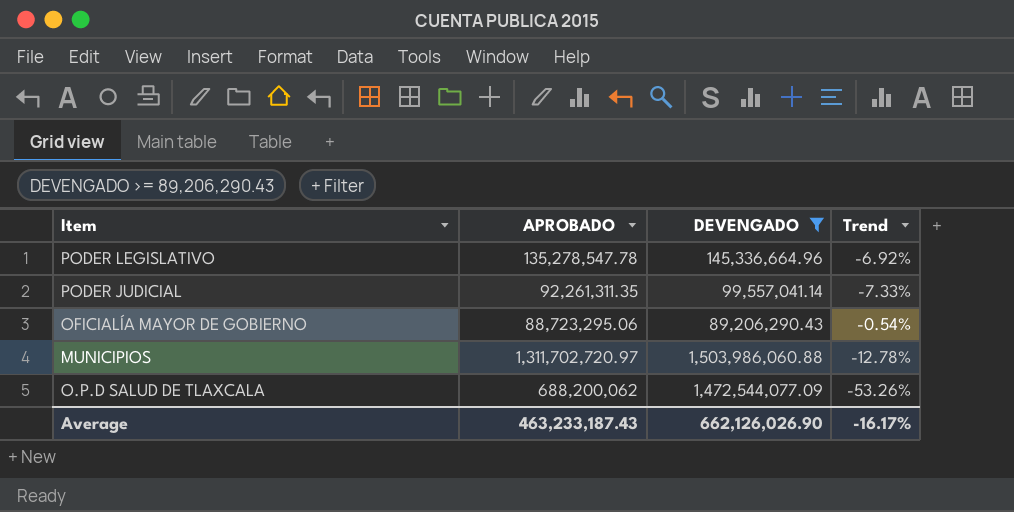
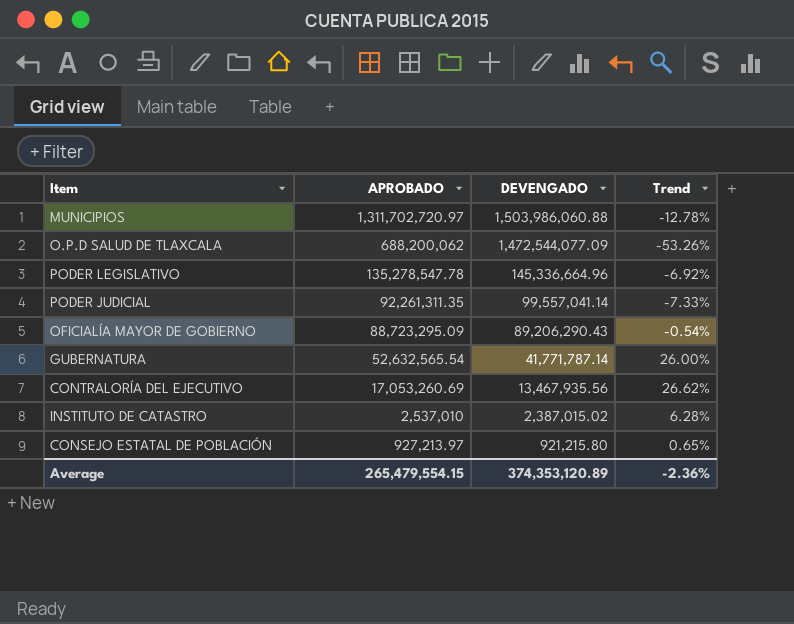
filter: DEVENGADO >= 89,206,290.43 -> none
row order: none -> APROBADO descending
OFICIALÍA MAYOR DE GOBIERNO | APROBADO: 88,723,295.06 -> 88,723,295.09
Average | APROBADO: 463,233,187.43 -> 265,479,554.15
Average | DEVENGADO: 662,126,026.90 -> 374,353,120.89
Average | Trend: -16.17% -> -2.36%

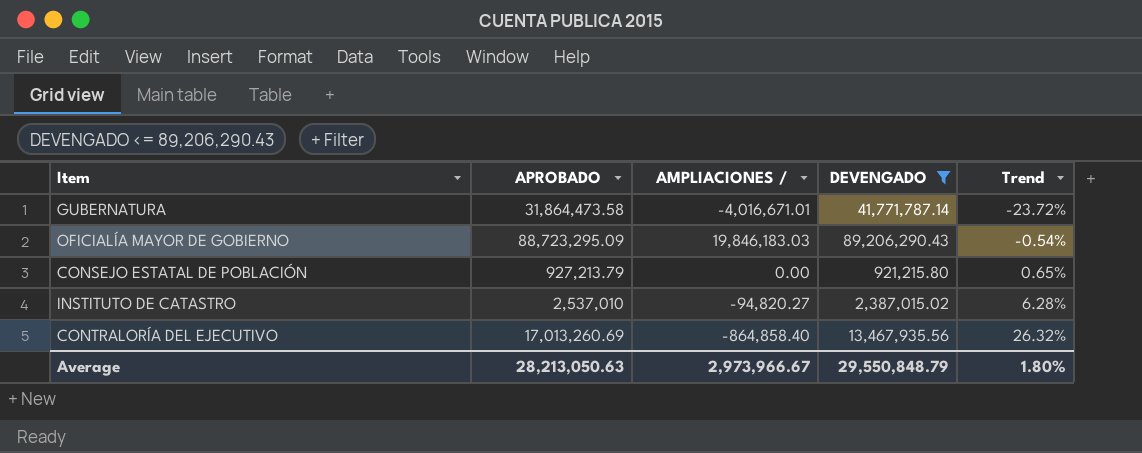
filter: none -> DEVENGADO <= 89,206,290.43
row order: APROBADO descending -> Trend ascending
column AMPLIACIONES / | position: none -> 3
GUBERNATURA | APROBADO: 52,632,565.54 -> 31,864,473.58
GUBERNATURA | Trend: 26.00% -> -23.72%
CONSEJO ESTATAL DE POBLACIÓN | APROBADO: 927,213.97 -> 927,213.79
CONTRALORÍA DEL EJECUTIVO | APROBADO: 17,053,260.69 -> 17,013,260.69
CONTRALORÍA DEL EJECUTIVO | Trend: 26.62% -> 26.32%
Average | APROBADO: 265,479,554.15 -> 28,213,050.63
Average | DEVENGADO: 374,353,120.89 -> 29,550,848.79
Average | Trend: -2.36% -> 1.80%

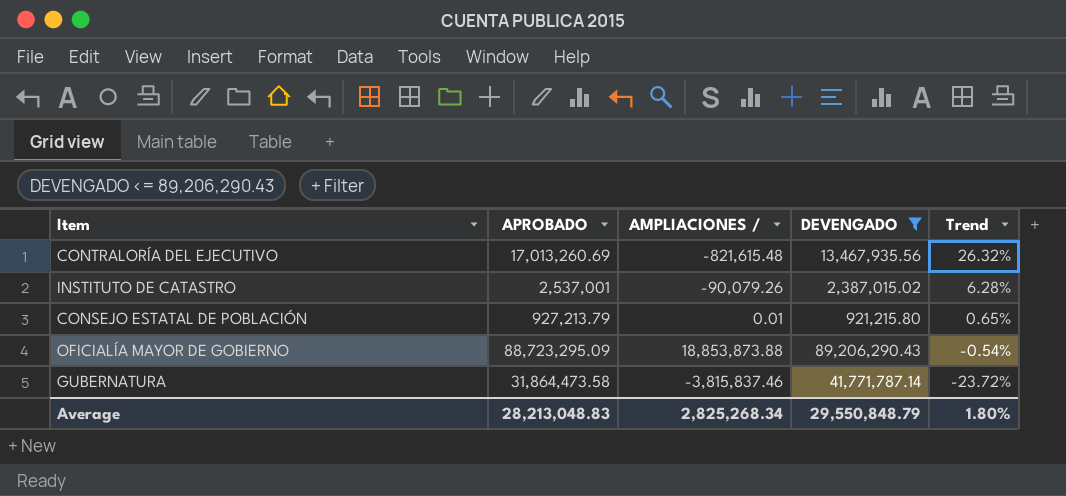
row order: Trend ascending -> Trend descending
CONTRALORÍA DEL EJECUTIVO | AMPLIACIONES /: -864,858.40 -> -821,615.48
INSTITUTO DE CATASTRO | APROBADO: 2,537,010 -> 2,537,001
INSTITUTO DE CATASTRO | AMPLIACIONES /: -94,820.27 -> -90,079.26
CONSEJO ESTATAL DE POBLACIÓN | AMPLIACIONES /: 0.00 -> 0.01
OFICIALÍA MAYOR DE GOBIERNO | AMPLIACIONES /: 19,846,183.03 -> 18,853,873.88
GUBERNATURA | AMPLIACIONES /: -4,016,671.01 -> -3,815,837.46
Average | APROBADO: 28,213,050.63 -> 28,213,048.83
Average | AMPLIACIONES /: 2,973,966.67 -> 2,825,268.34

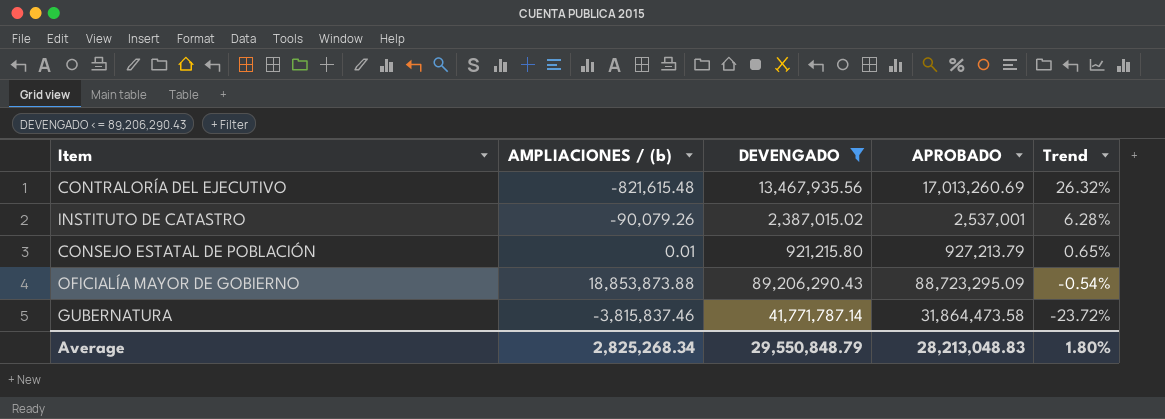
column name: AMPLIACIONES / -> AMPLIACIONES / (b)
column APROBADO | position: 2 -> 4

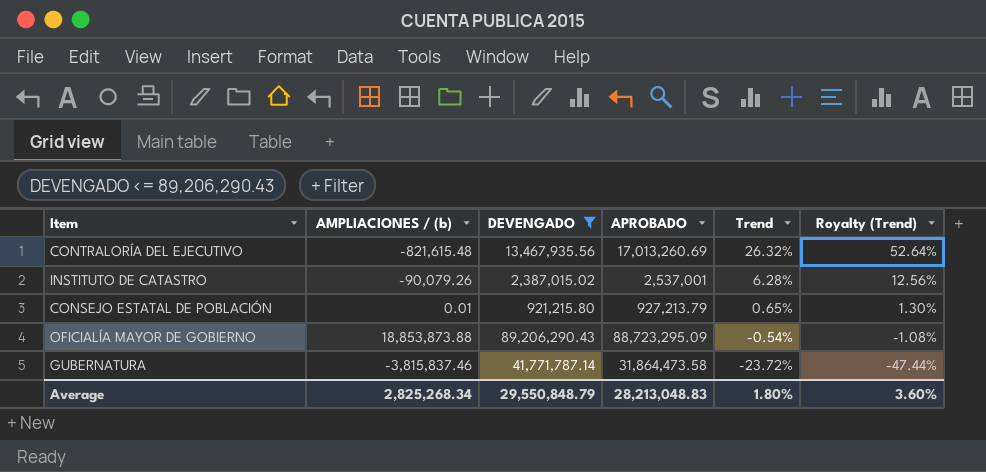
column Royalty (Trend) | formula: none -> [Trend] * 2

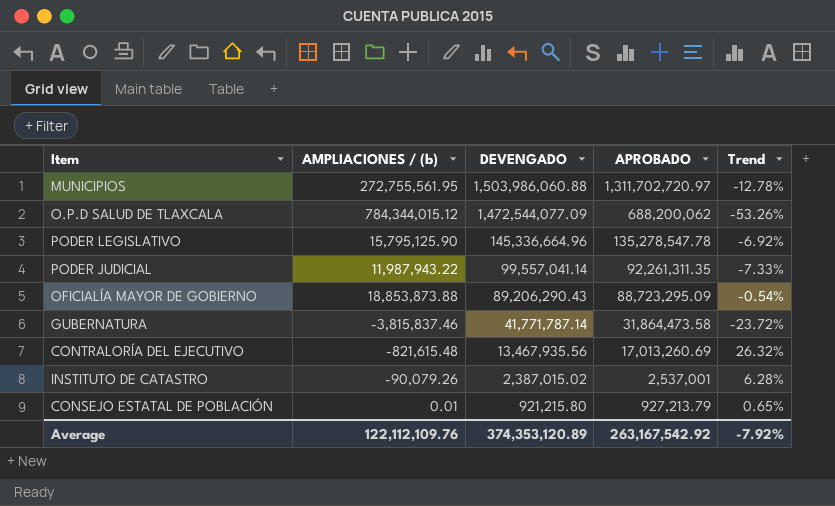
filter: DEVENGADO <= 89,206,290.43 -> none
row order: Trend descending -> DEVENGADO descending
column Royalty (Trend) | formula: [Trend] * 2 -> none
Average | AMPLIACIONES / (b): 2,825,268.34 -> 122,112,109.76
Average | DEVENGADO: 29,550,848.79 -> 374,353,120.89
Average | APROBADO: 28,213,048.83 -> 263,167,542.92
Average | Trend: 1.80% -> -7.92%

